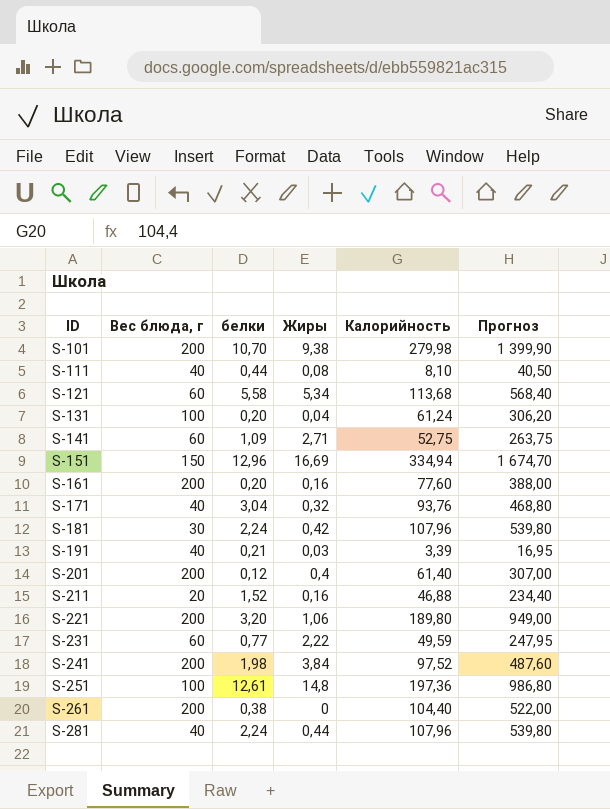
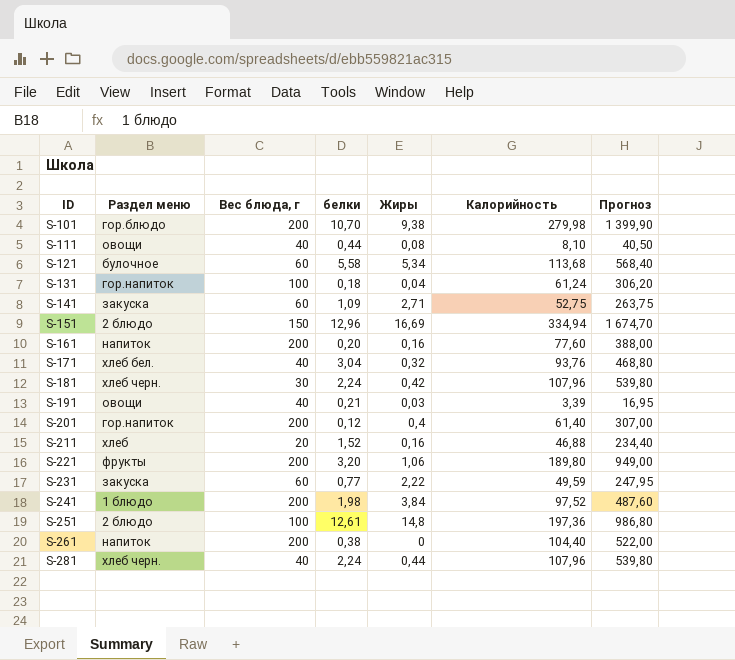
column Раздел меню | position: none -> 2
S-131 | белки: 0,20 -> 0,18

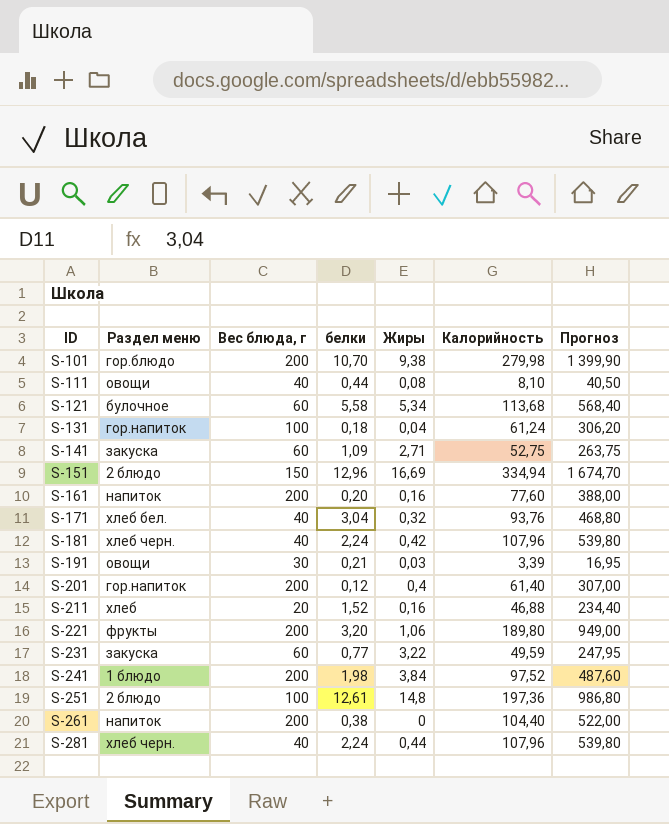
S-181 | Вес блюда, г: 30 -> 40
S-191 | Вес блюда, г: 40 -> 30
S-231 | Жиры: 2,22 -> 3,22

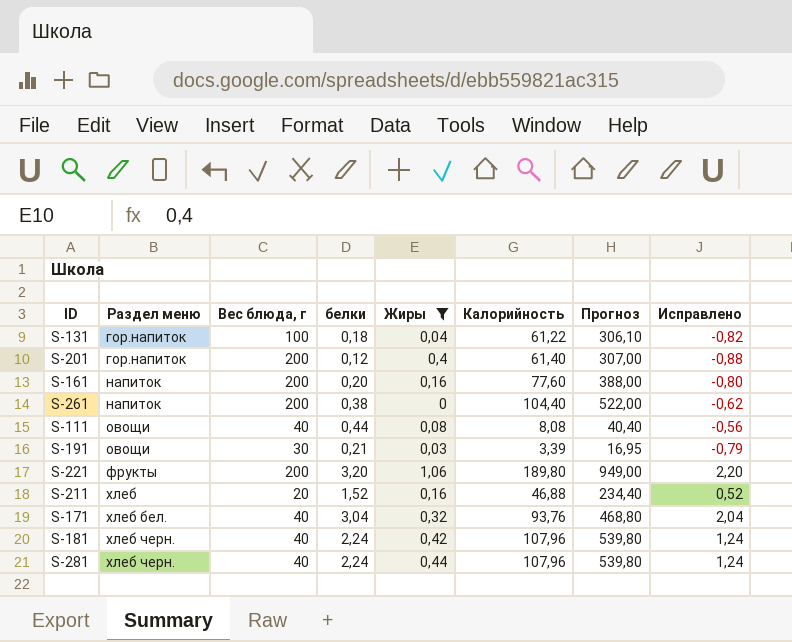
filter: none -> Жиры <= 1,06
row order: ID ascending -> Раздел меню ascending
column Исправлено | formula: none -> [белки] - 1
S-131 | Калорийность: 61,24 -> 61,22
S-131 | Прогноз: 306,20 -> 306,10
S-111 | Калорийность: 8,10 -> 8,08
S-111 | Прогноз: 40,50 -> 40,40

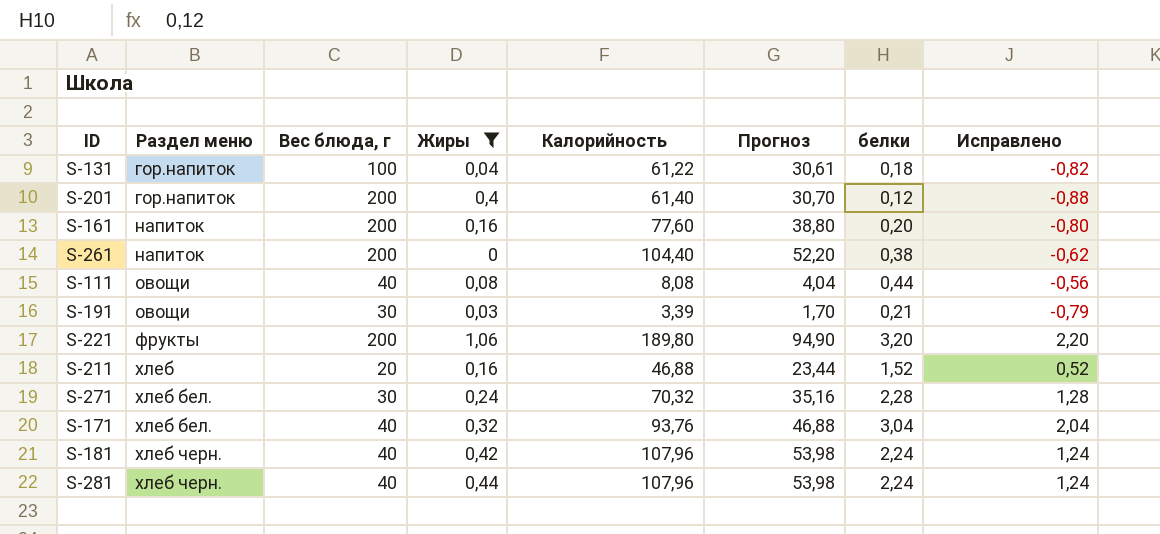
column Прогноз | formula: [Калорийность] * 5 -> [Калорийность] * 0,5
column белки | position: 4 -> 7
row S-271: none -> хлеб бел. | 30 | 0,24 | 70,32 | 35,16 | 2,28 | 1,28

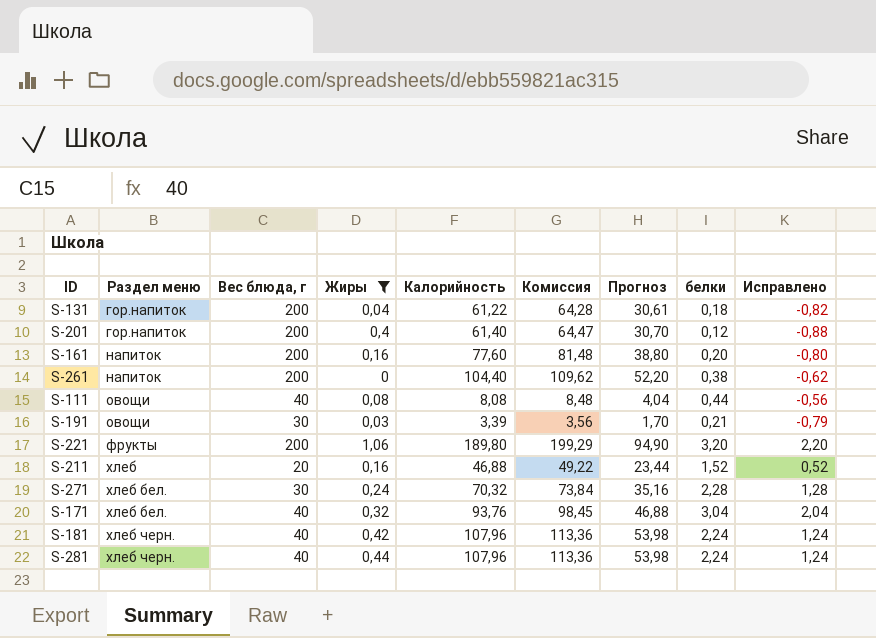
column Комиссия | formula: none -> [Калорийность] * 1,05
S-131 | Вес блюда, г: 100 -> 200

